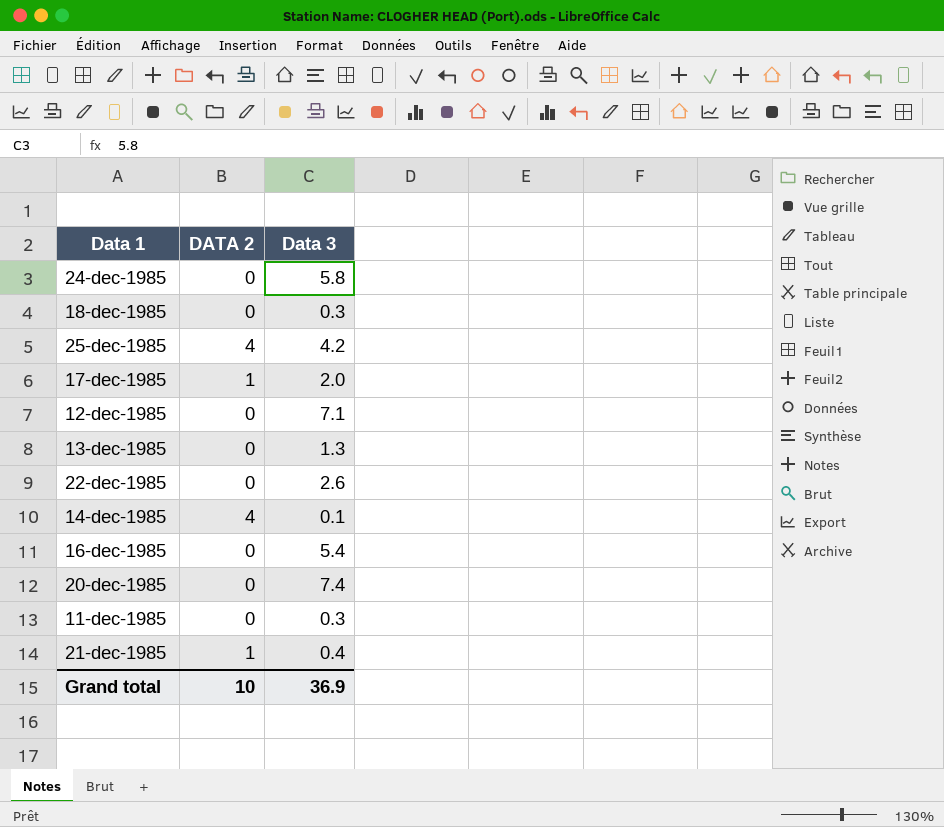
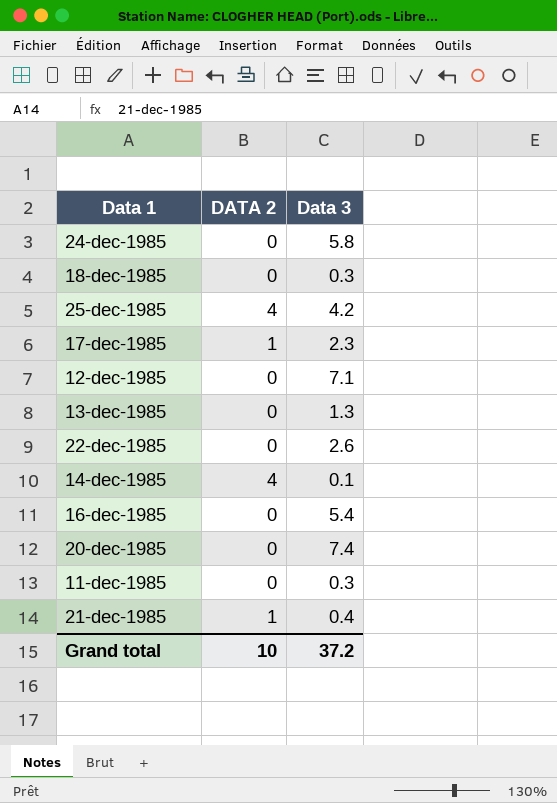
17-dec-1985 | Data 3: 2.0 -> 2.3
Grand total | Data 3: 36.9 -> 37.2

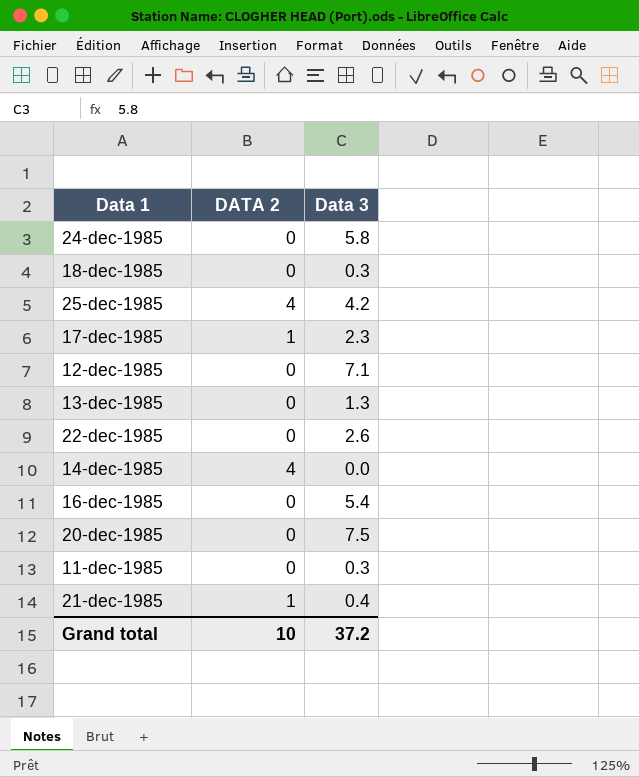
14-dec-1985 | Data 3: 0.1 -> 0.0
20-dec-1985 | Data 3: 7.4 -> 7.5

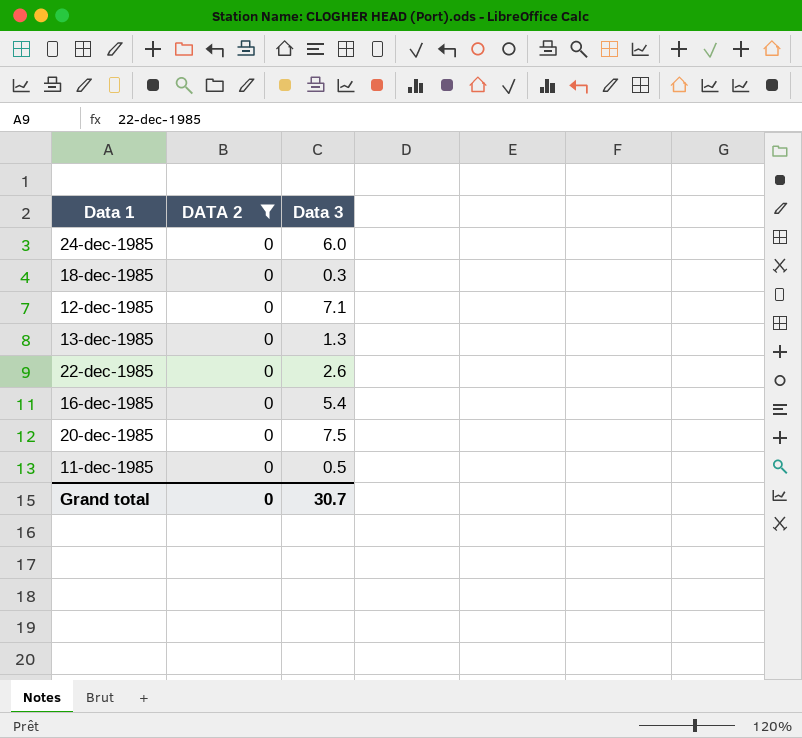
filter: none -> DATA 2 = 0
24-dec-1985 | Data 3: 5.8 -> 6.0
11-dec-1985 | Data 3: 0.3 -> 0.5
Grand total | DATA 2: 10 -> 0
Grand total | Data 3: 37.2 -> 30.7

